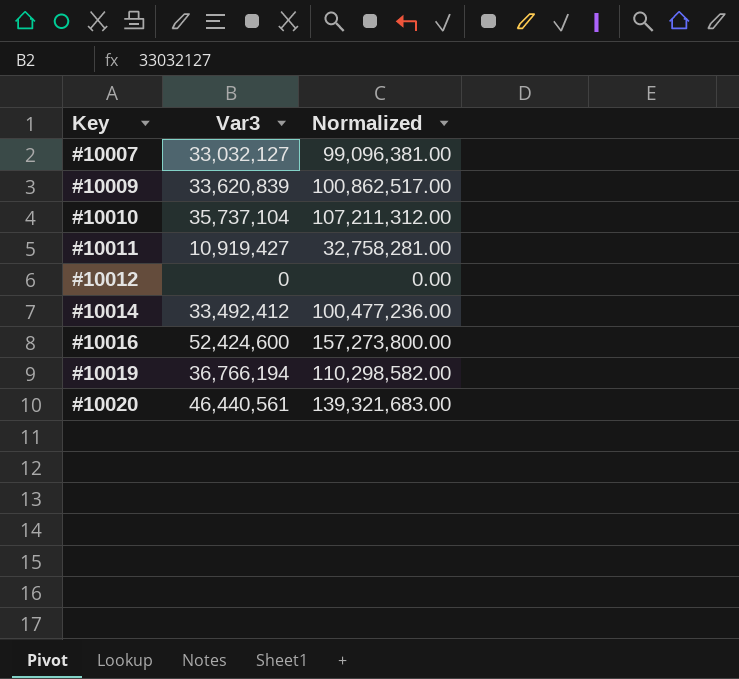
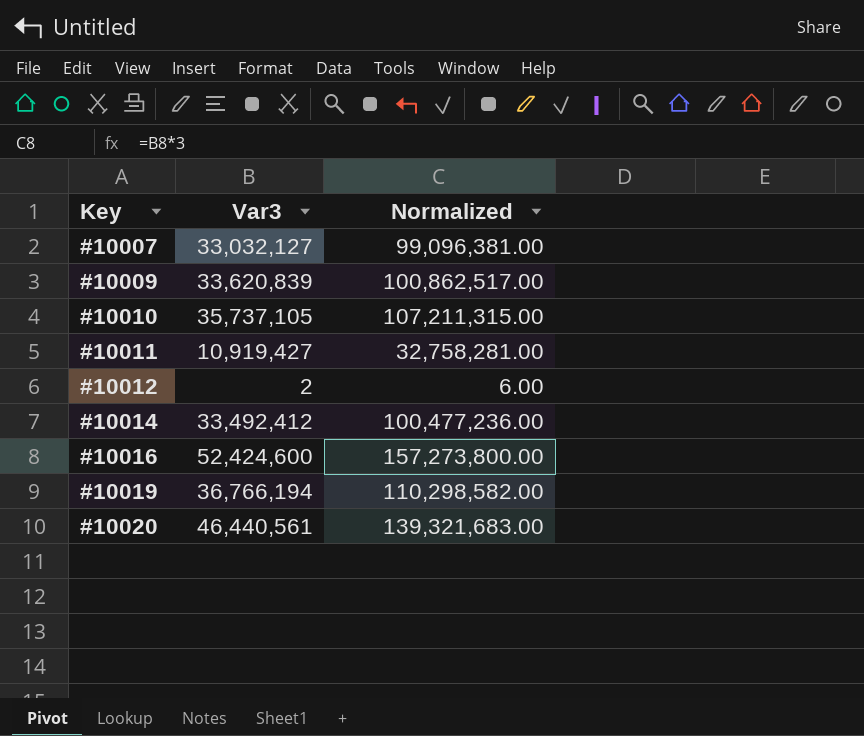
#10010 | Var3: 35,737,104 -> 35,737,105
#10010 | Normalized: 107,211,312.00 -> 107,211,315.00
#10012 | Var3: 0 -> 2
#10012 | Normalized: 0.00 -> 6.00

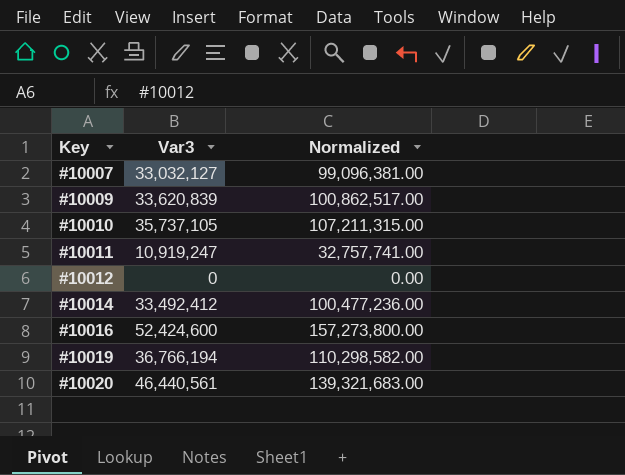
#10011 | Var3: 10,919,427 -> 10,919,247
#10011 | Normalized: 32,758,281.00 -> 32,757,741.00
#10012 | Var3: 2 -> 0
#10012 | Normalized: 6.00 -> 0.00

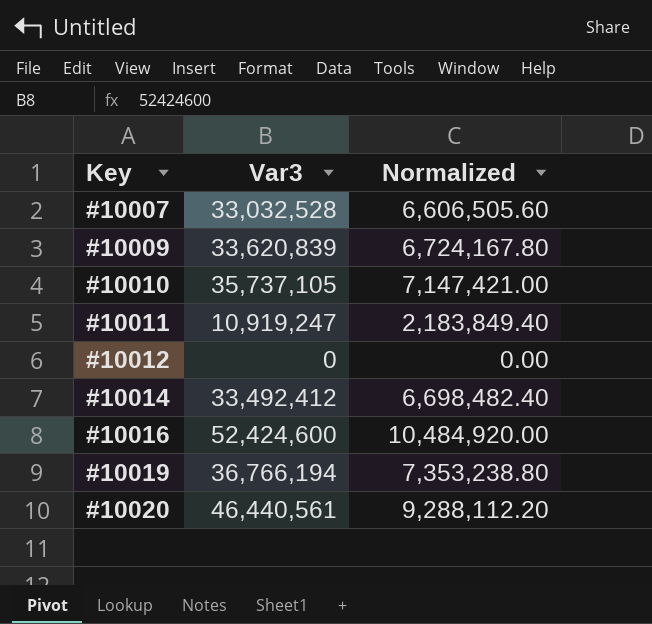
column Normalized | formula: [Var3] * 3 -> [Var3] * 0.2
#10007 | Var3: 33,032,127 -> 33,032,528

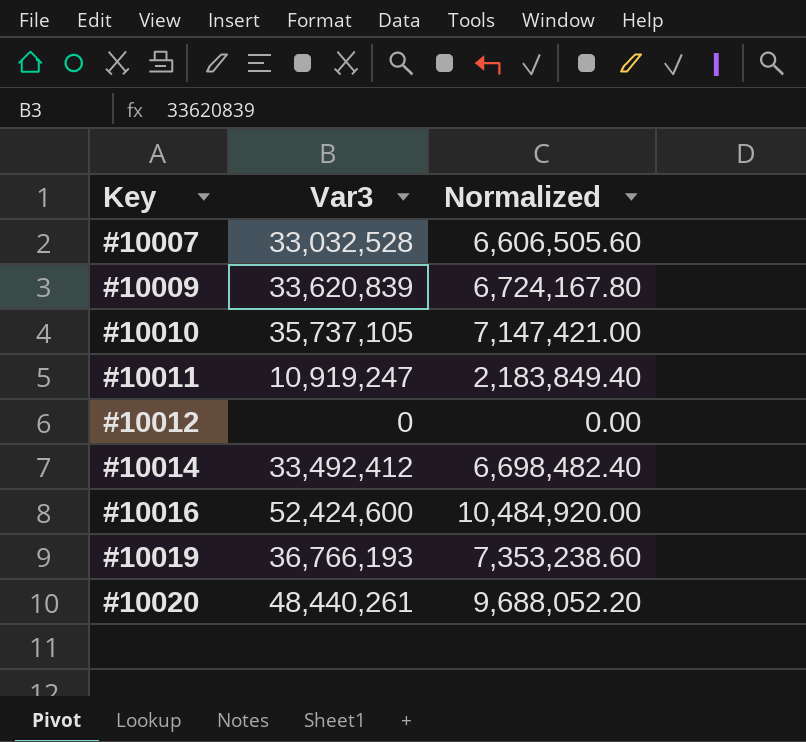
#10019 | Var3: 36,766,194 -> 36,766,193
#10019 | Normalized: 7,353,238.80 -> 7,353,238.60
#10020 | Var3: 46,440,561 -> 48,440,261
#10020 | Normalized: 9,288,112.20 -> 9,688,052.20

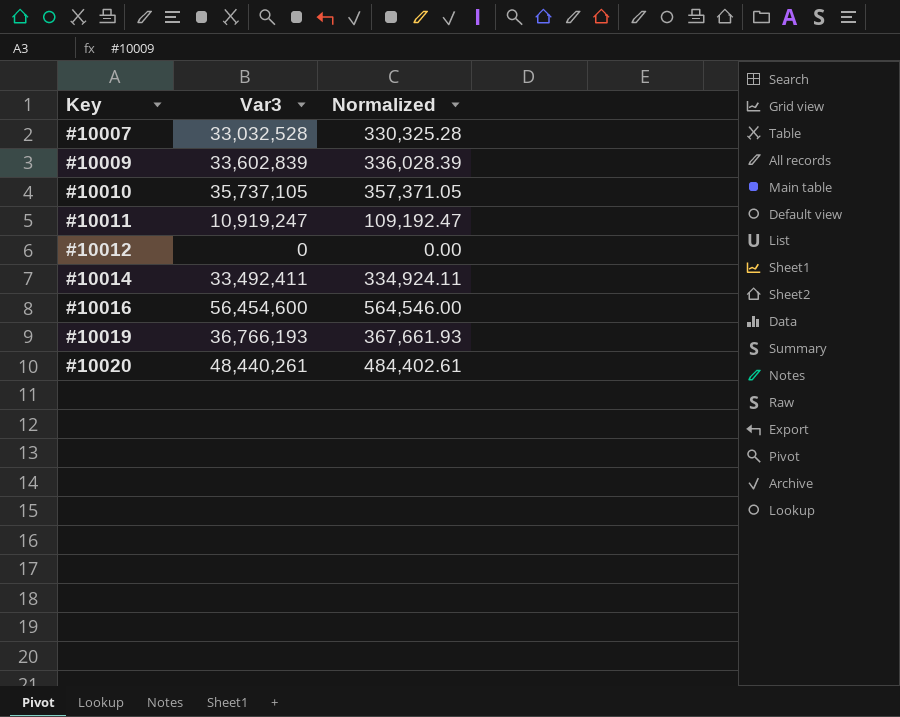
column Normalized | formula: [Var3] * 0.2 -> [Var3] * 0.01
#10009 | Var3: 33,620,839 -> 33,602,839
#10014 | Var3: 33,492,412 -> 33,492,411
#10016 | Var3: 52,424,600 -> 56,454,600

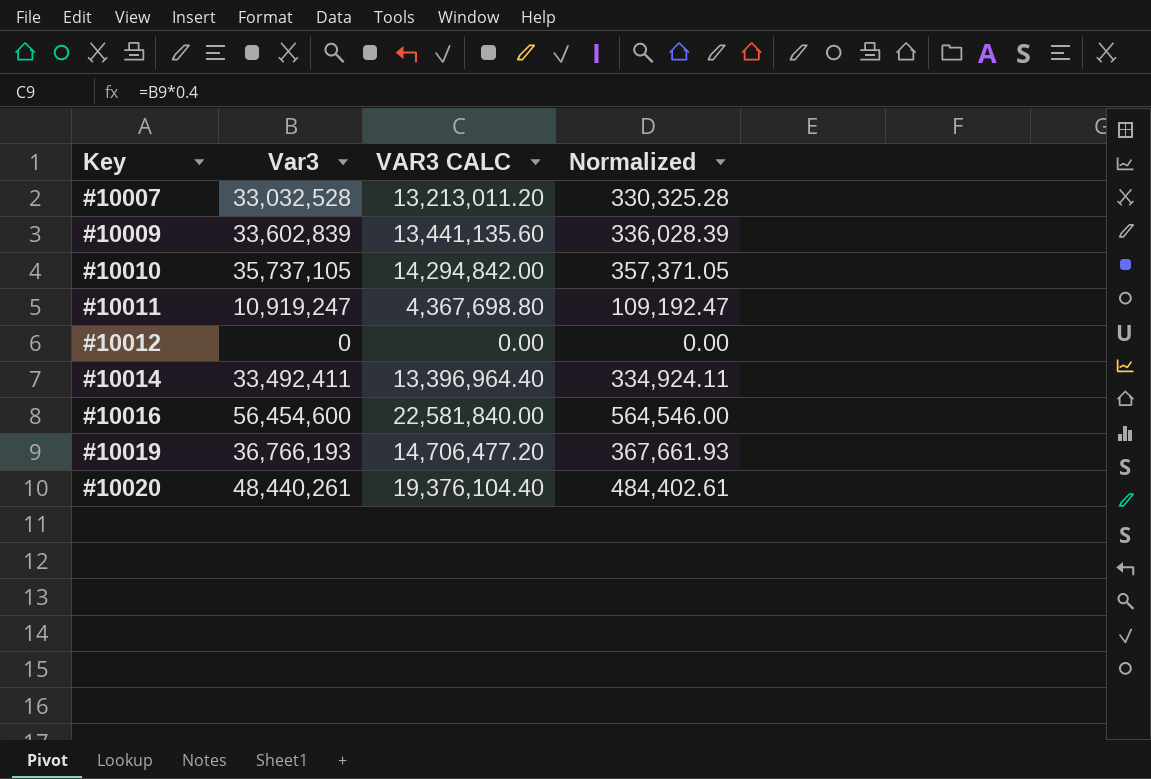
column VAR3 CALC | formula: none -> [Var3] * 0.4

